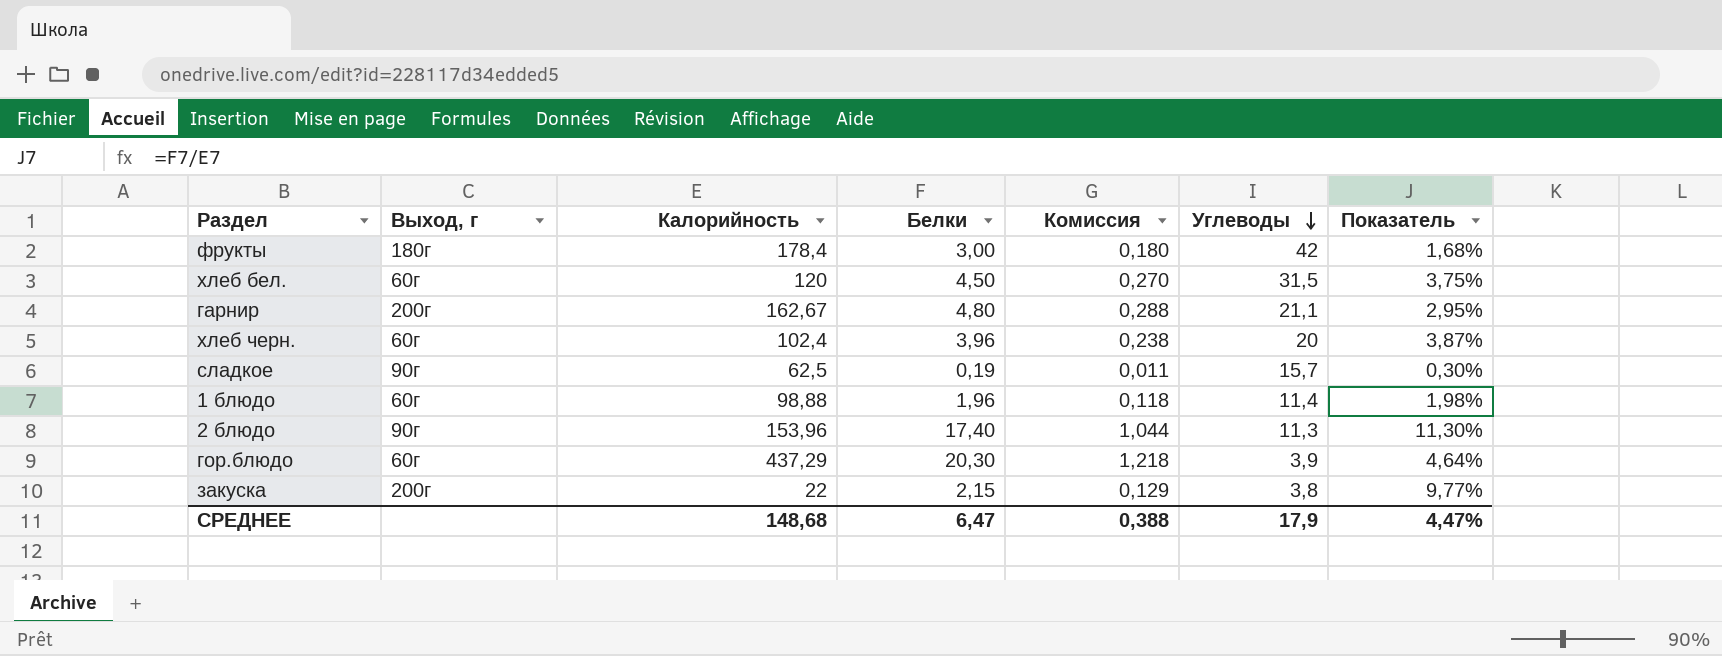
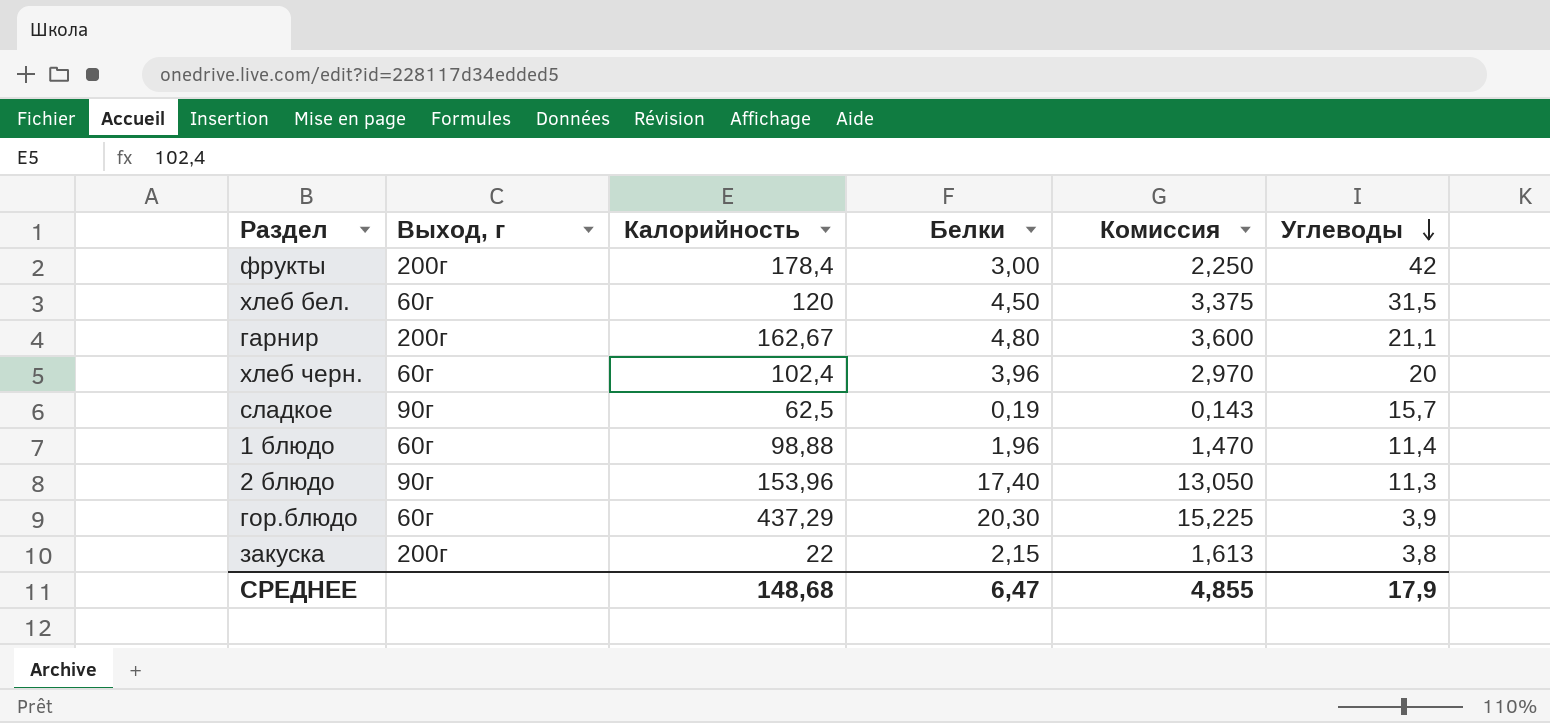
column Показатель | formula: [Белки] / [Калорийность] -> none
column Комиссия | formula: [Белки] * 0,06 -> [Белки] * 0,75
фрукты | Выход, г: 180г -> 200г
СРЕДНЕЕ | Комиссия: 0,388 -> 4,855

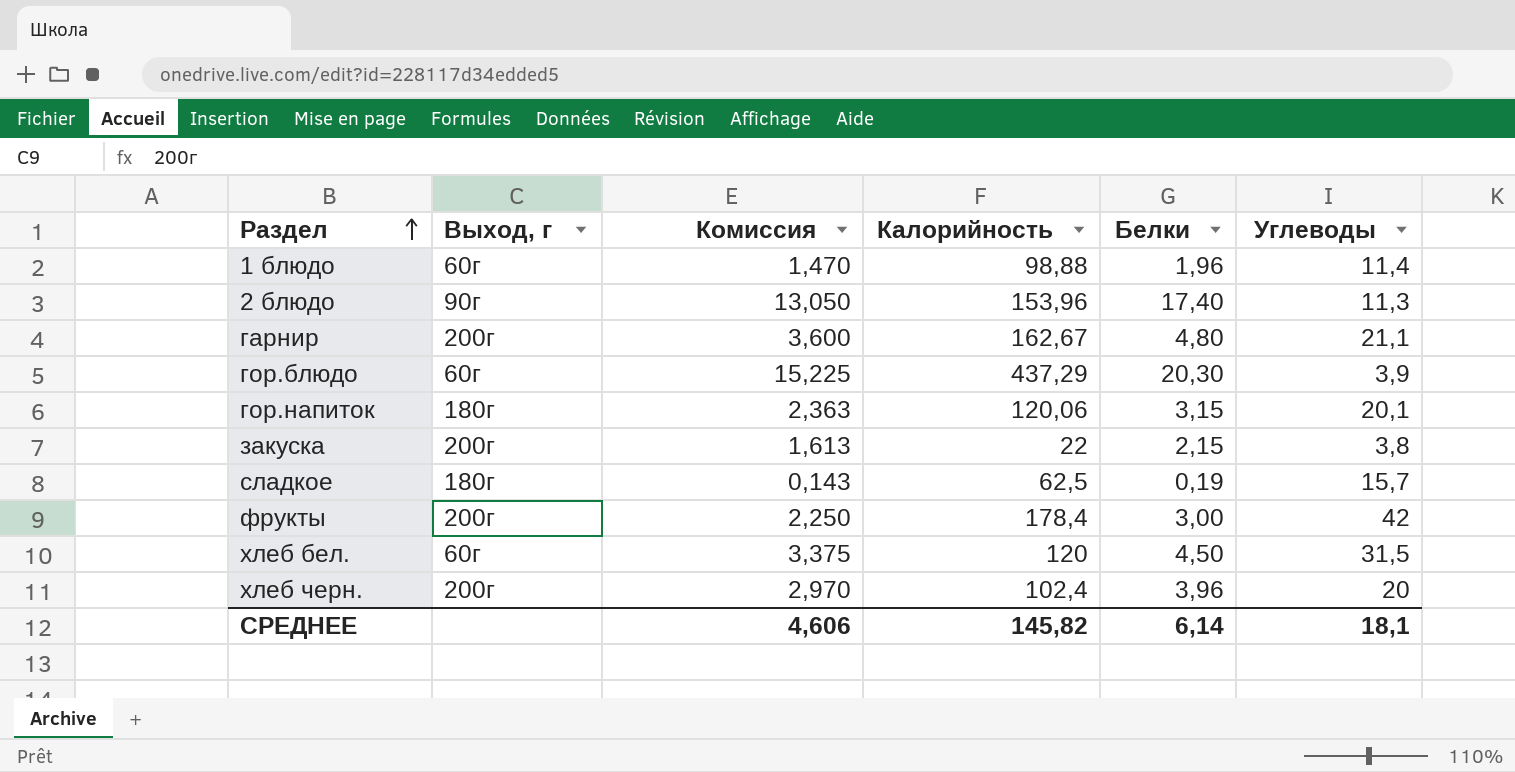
row order: Углеводы descending -> Раздел ascending
column Комиссия | position: 5 -> 3
row гор.напиток: none -> 180г | 2,363 | 120,06 | 3,15 | 20,1
сладкое | Выход, г: 90г -> 180г
хлеб черн. | Выход, г: 60г -> 200г
СРЕДНЕЕ | Комиссия: 4,855 -> 4,606
СРЕДНЕЕ | Калорийность: 148,68 -> 145,82
СРЕДНЕЕ | Белки: 6,47 -> 6,14
СРЕДНЕЕ | Углеводы: 17,9 -> 18,1

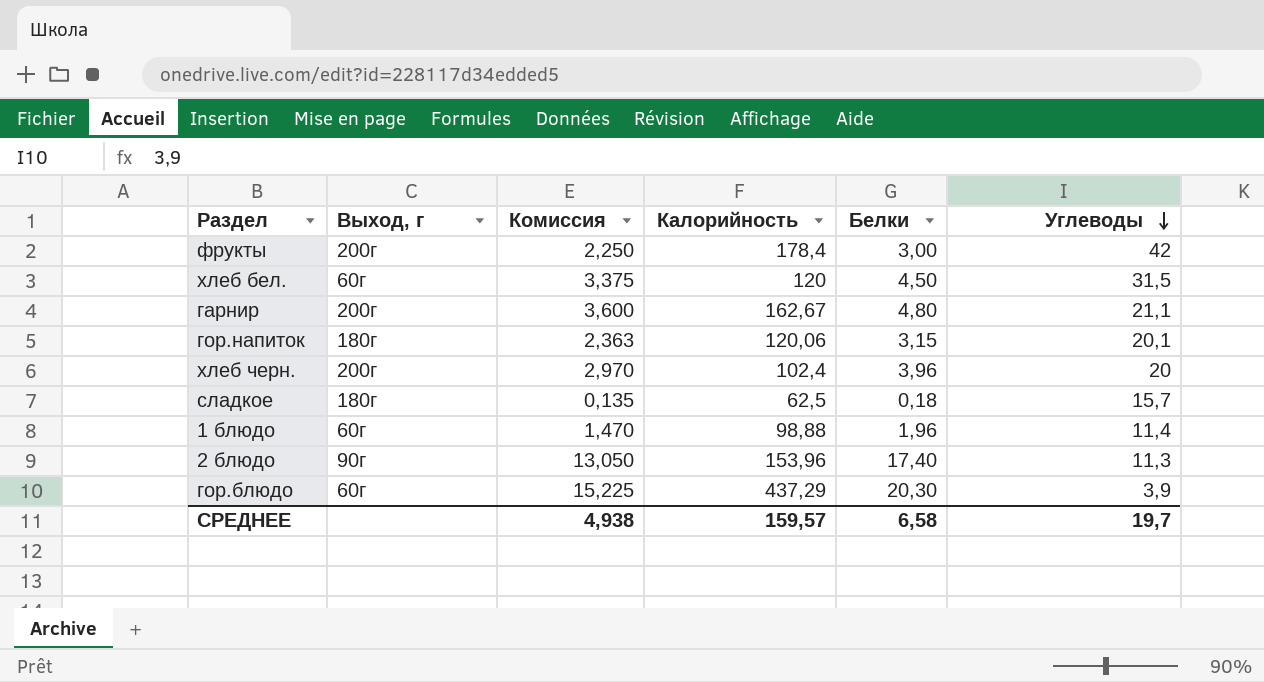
row order: Раздел ascending -> Углеводы descending
row закуска: 200г | 1,613 | 22 | 2,15 | 3,8 -> none
сладкое | Комиссия: 0,143 -> 0,135
сладкое | Белки: 0,19 -> 0,18
СРЕДНЕЕ | Комиссия: 4,606 -> 4,938
СРЕДНЕЕ | Калорийность: 145,82 -> 159,57
СРЕДНЕЕ | Белки: 6,14 -> 6,58
СРЕДНЕЕ | Углеводы: 18,1 -> 19,7

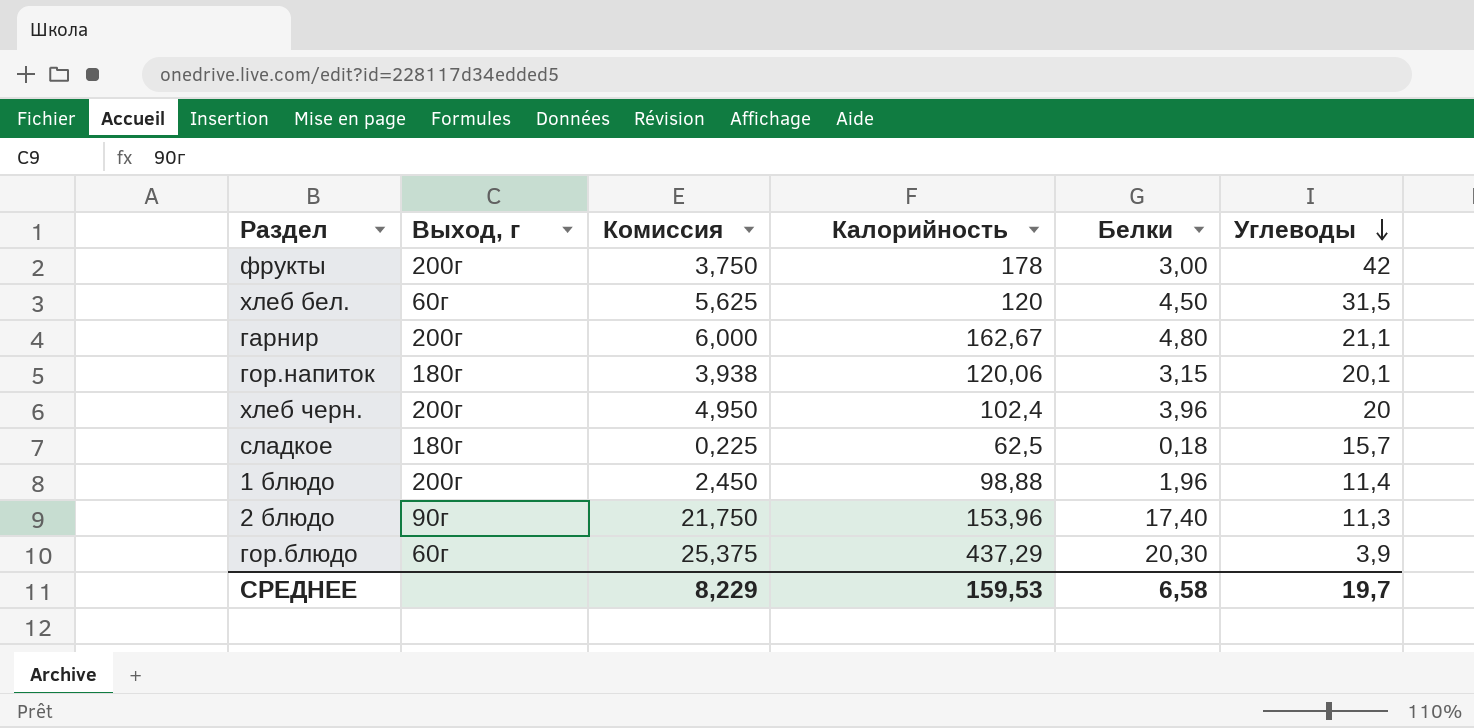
column Комиссия | formula: [Белки] * 0,75 -> [Белки] * 1,25
фрукты | Калорийность: 178,4 -> 178
1 блюдо | Выход, г: 60г -> 200г
СРЕДНЕЕ | Комиссия: 4,938 -> 8,229
СРЕДНЕЕ | Калорийность: 159,57 -> 159,53

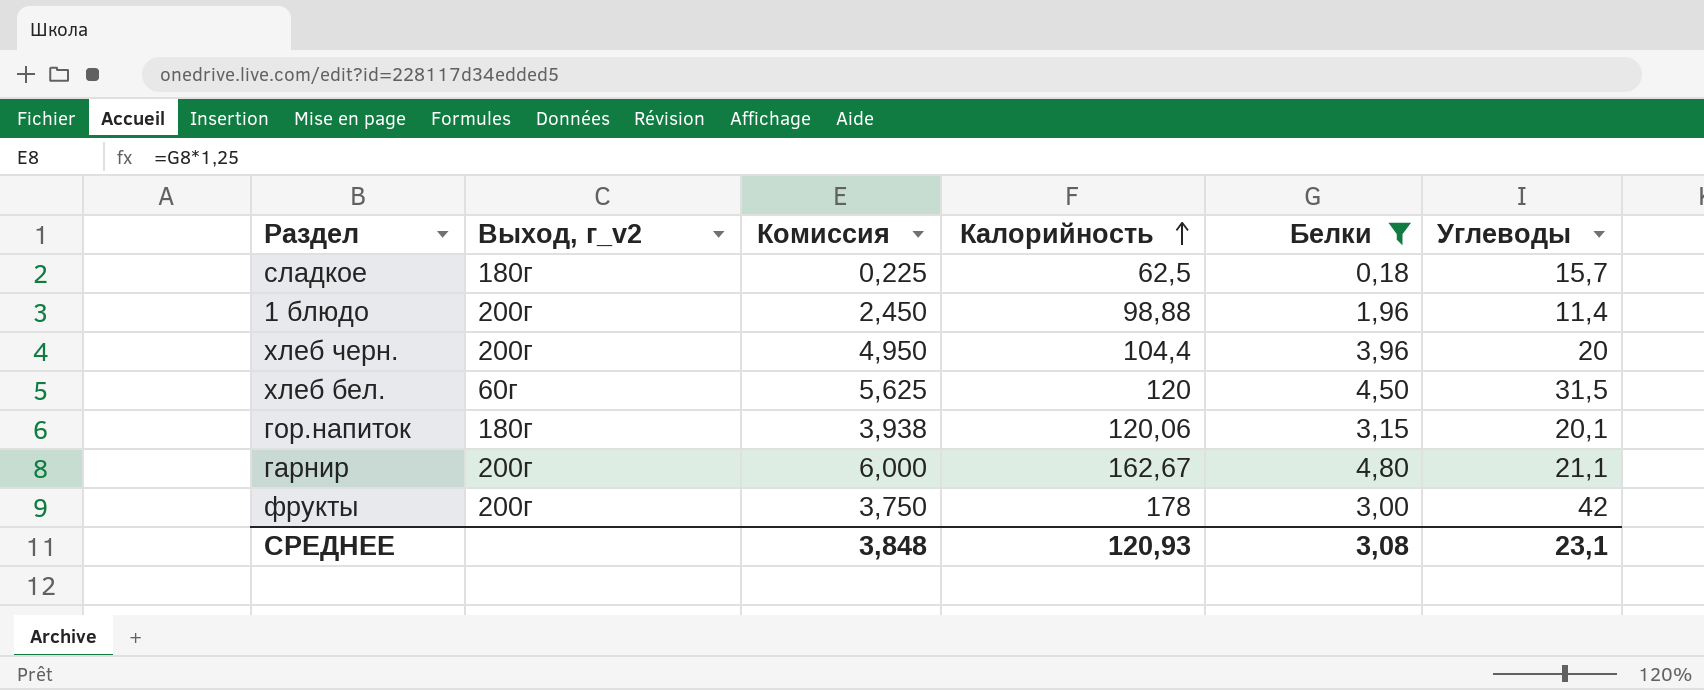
filter: none -> Белки <= 4,80
row order: Углеводы descending -> Калорийность ascending
column name: Выход, г -> Выход, г_v2
хлеб черн. | Калорийность: 102,4 -> 104,4
СРЕДНЕЕ | Комиссия: 8,229 -> 3,848
СРЕДНЕЕ | Калорийность: 159,53 -> 120,93
СРЕДНЕЕ | Белки: 6,58 -> 3,08
СРЕДНЕЕ | Углеводы: 19,7 -> 23,1

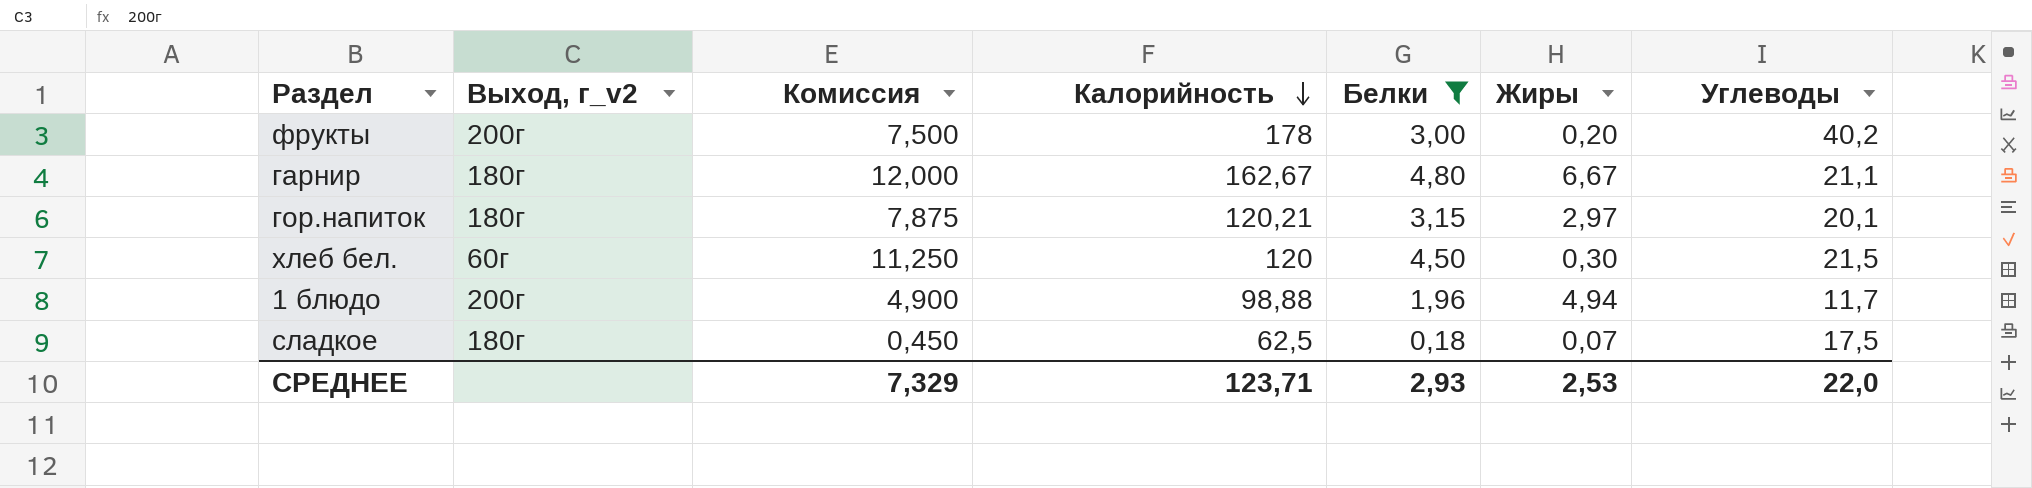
row order: Калорийность ascending -> Калорийность descending
column Комиссия | formula: [Белки] * 1,25 -> [Белки] * 2,5
column Жиры | position: none -> 6
row хлеб черн.: 200г | 4,950 | 104,4 | 3,96 | 20 -> none
фрукты | Углеводы: 42 -> 40,2
гарнир | Выход, г_v2: 200г -> 180г
гор.напиток | Калорийность: 120,06 -> 120,21
хлеб бел. | Углеводы: 31,5 -> 21,5
1 блюдо | Углеводы: 11,4 -> 11,7
сладкое | Углеводы: 15,7 -> 17,5
СРЕДНЕЕ | Комиссия: 3,848 -> 7,329
СРЕДНЕЕ | Калорийность: 120,93 -> 123,71
СРЕДНЕЕ | Белки: 3,08 -> 2,93
СРЕДНЕЕ | Углеводы: 23,1 -> 22,0

